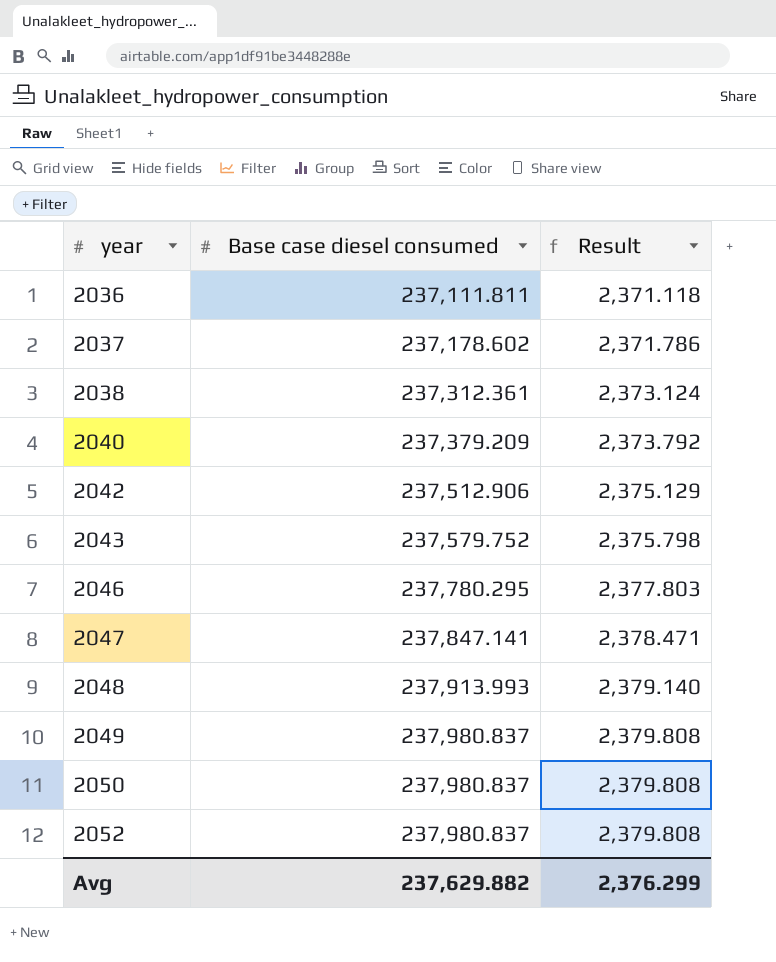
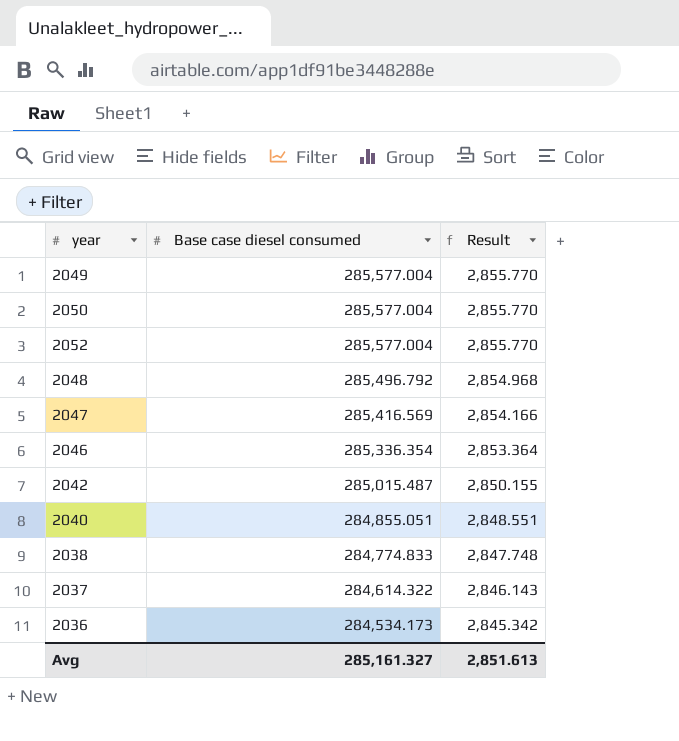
row order: year ascending -> Base case diesel consumed descending
row 2043: 237,579.752 | 2,375.798 -> none
2049 | Base case diesel consumed: 237,980.837 -> 285,577.004
2049 | Result: 2,379.808 -> 2,855.770
2050 | Base case diesel consumed: 237,980.837 -> 285,577.004
2050 | Result: 2,379.808 -> 2,855.770
2052 | Base case diesel consumed: 237,980.837 -> 285,577.004
2052 | Result: 2,379.808 -> 2,855.770
2048 | Base case diesel consumed: 237,913.993 -> 285,496.792
2048 | Result: 2,379.140 -> 2,854.968
2047 | Base case diesel consumed: 237,847.141 -> 285,416.569
2047 | Result: 2,378.471 -> 2,854.166
2046 | Base case diesel consumed: 237,780.295 -> 285,336.354
2046 | Result: 2,377.803 -> 2,853.364
2042 | Base case diesel consumed: 237,512.906 -> 285,015.487
2042 | Result: 2,375.129 -> 2,850.155
2040 | Base case diesel consumed: 237,379.209 -> 284,855.051
2040 | Result: 2,373.792 -> 2,848.551
2038 | Base case diesel consumed: 237,312.361 -> 284,774.833
2038 | Result: 2,373.124 -> 2,847.748
2037 | Base case diesel consumed: 237,178.602 -> 284,614.322
2037 | Result: 2,371.786 -> 2,846.143
2036 | Base case diesel consumed: 237,111.811 -> 284,534.173
2036 | Result: 2,371.118 -> 2,845.342
Avg | Base case diesel consumed: 237,629.882 -> 285,161.327
Avg | Result: 2,376.299 -> 2,851.613

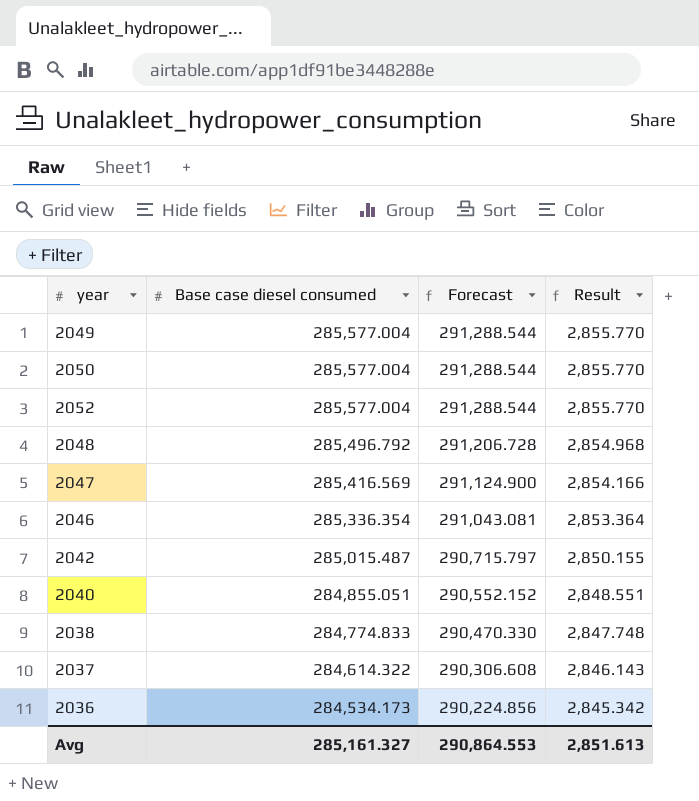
column Forecast | formula: none -> [Base case diesel consumed] * 1.02

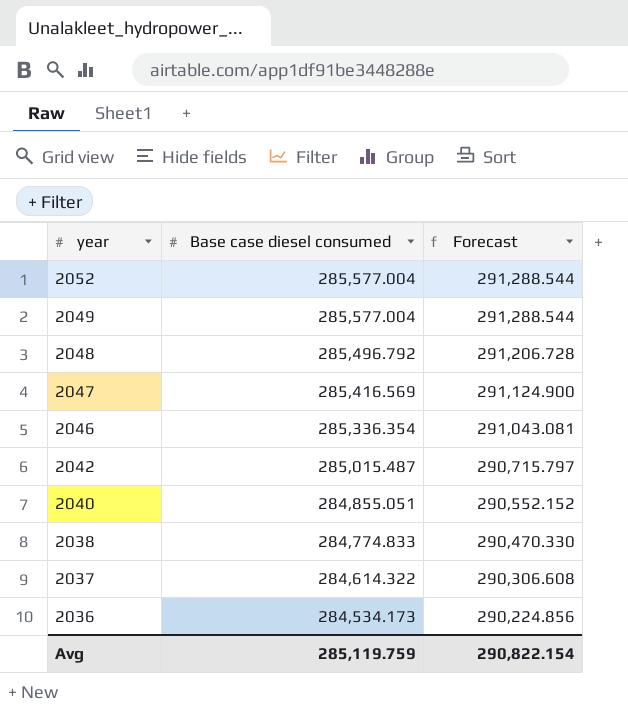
row order: Base case diesel consumed descending -> year descending
column Result | formula: [Base case diesel consumed] * 0.01 -> none
row 2050: 285,577.004 | 291,288.544 | 2,855.770 -> none
Avg | Base case diesel consumed: 285,161.327 -> 285,119.759
Avg | Forecast: 290,864.553 -> 290,822.154

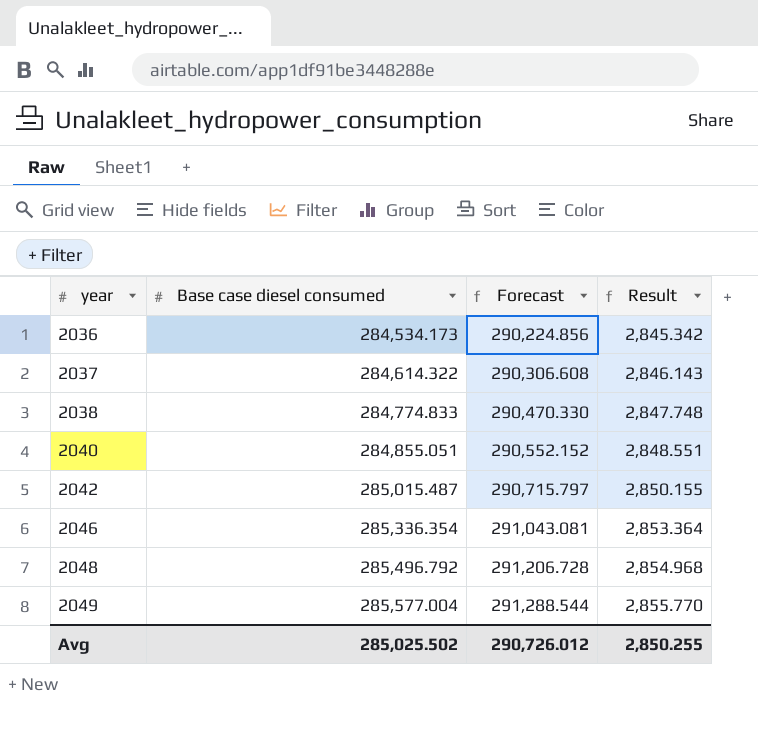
row order: year descending -> year ascending
column Result | formula: none -> [Base case diesel consumed] * 0.01
row 2052: 285,577.004 | 291,288.544 -> none
row 2047: 285,416.569 | 291,124.900 -> none
Avg | Base case diesel consumed: 285,119.759 -> 285,025.502
Avg | Forecast: 290,822.154 -> 290,726.012

